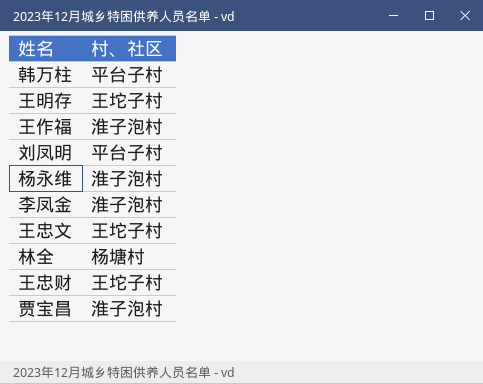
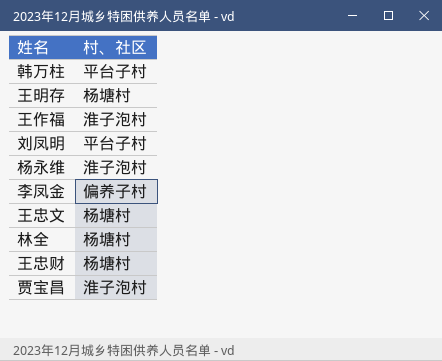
王明存 | 村、社区: 王坨子村 -> 杨塘村
李凤金 | 村、社区: 淮子泡村 -> 偏养子村
王忠文 | 村、社区: 王坨子村 -> 杨塘村
王忠财 | 村、社区: 王坨子村 -> 杨塘村

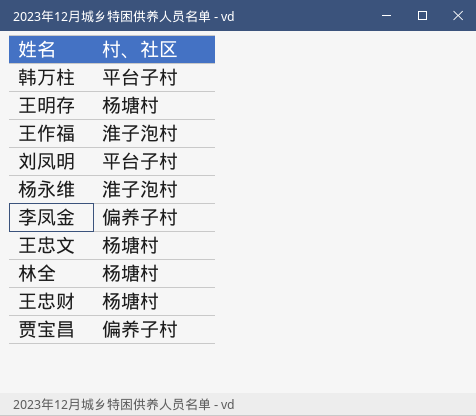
贾宝昌 | 村、社区: 淮子泡村 -> 偏养子村

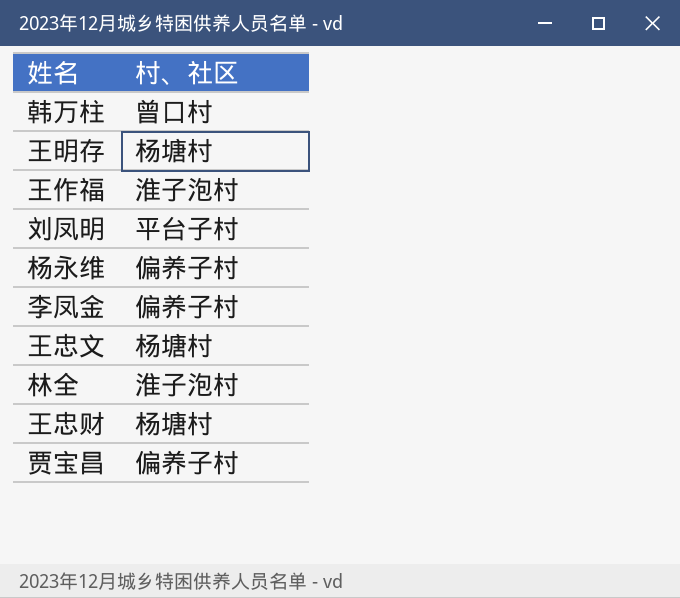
韩万柱 | 村、社区: 平台子村 -> 曾口村
杨永维 | 村、社区: 淮子泡村 -> 偏养子村
林全 | 村、社区: 杨塘村 -> 淮子泡村

